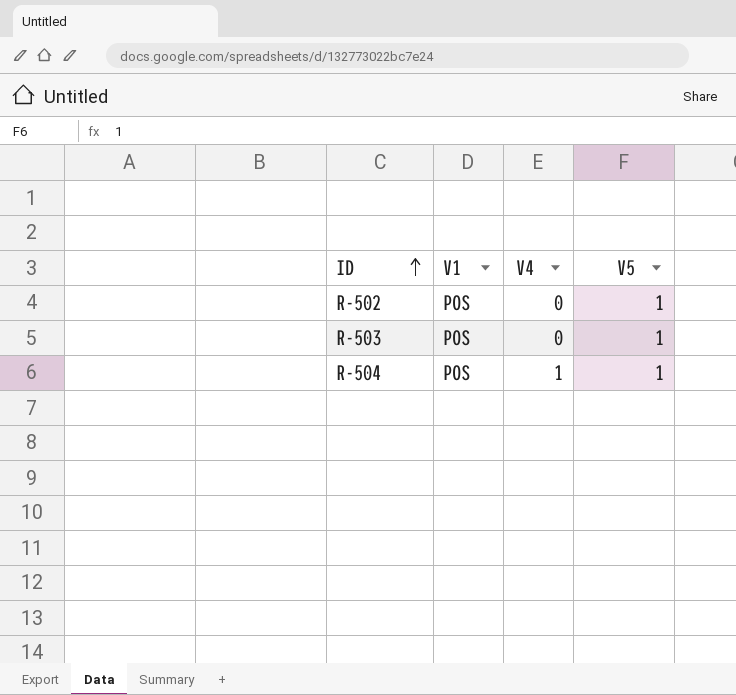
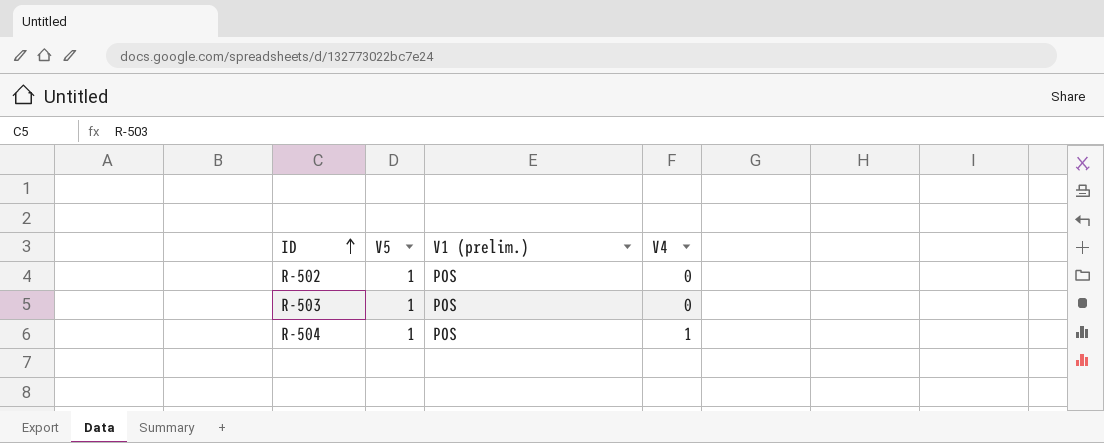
column V5 | position: 4 -> 2
column name: V1 -> V1 (prelim.)

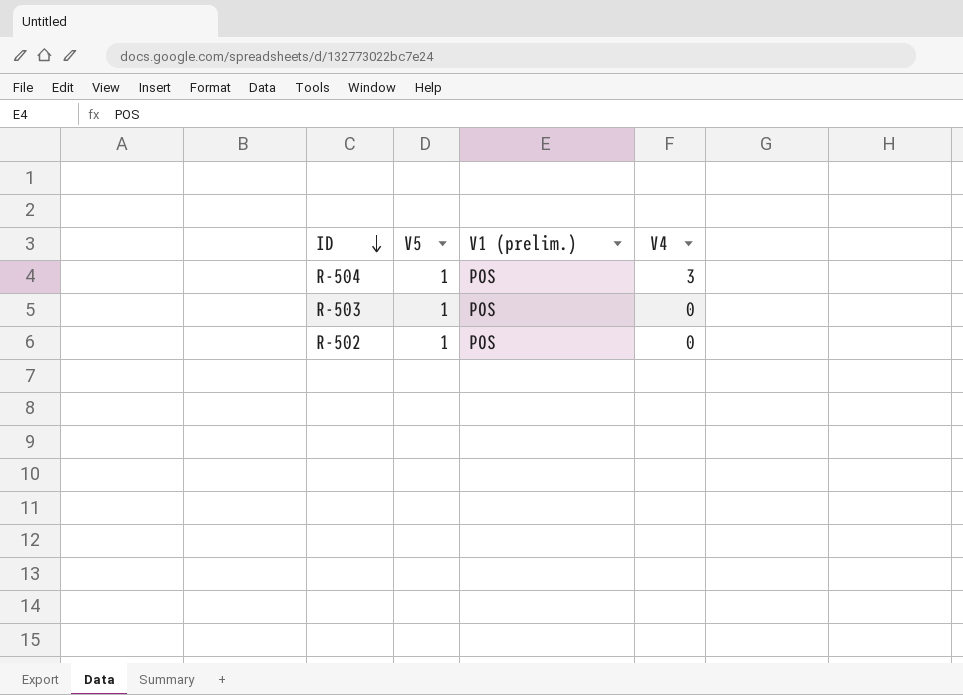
row order: ID ascending -> ID descending
R-504 | V4: 1 -> 3

